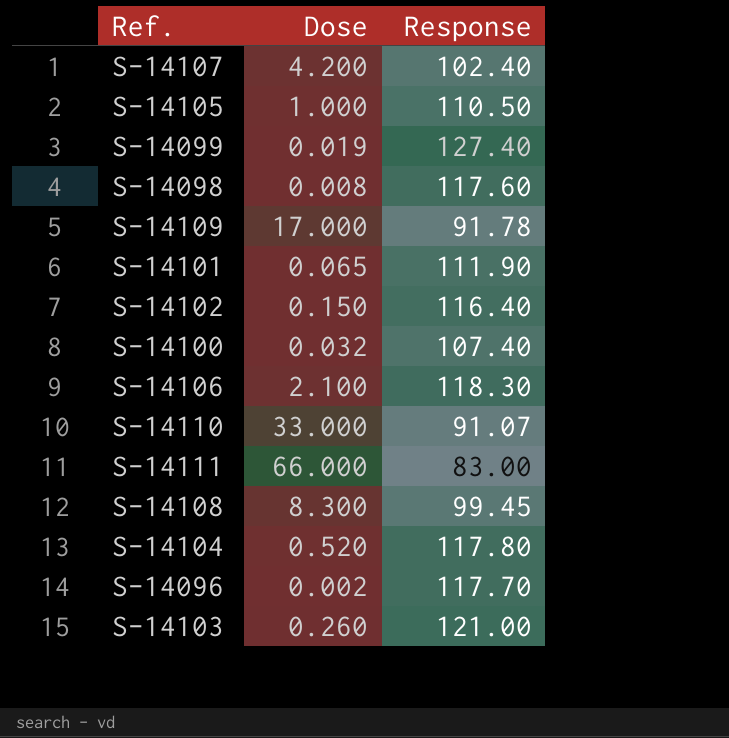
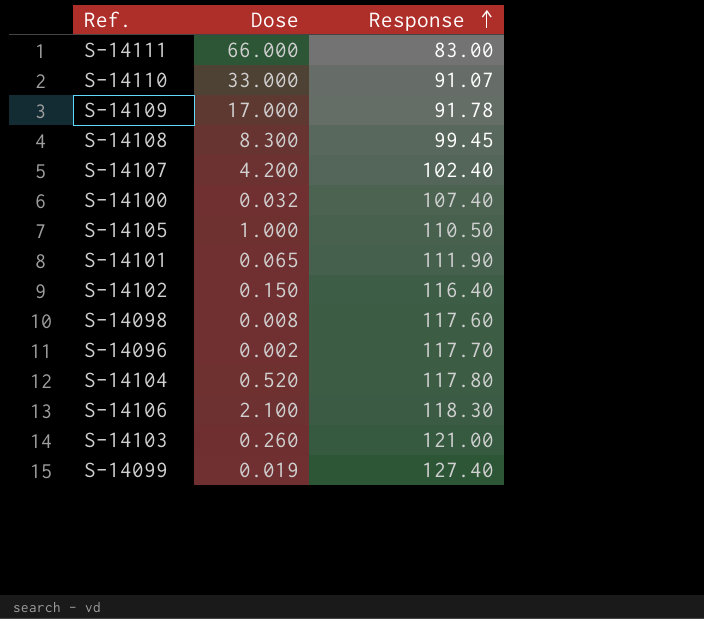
row order: none -> Response ascending

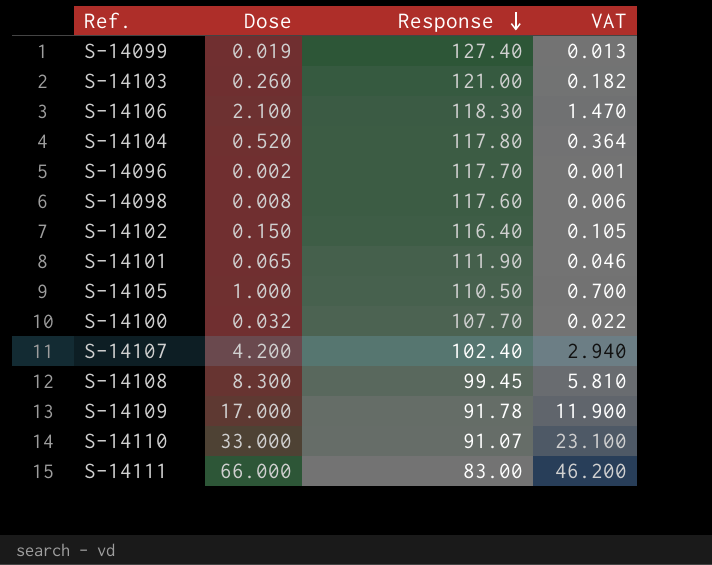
row order: Response ascending -> Response descending
column VAT | formula: none -> [Dose] * 0.7
S-14100 | Response: 107.40 -> 107.70

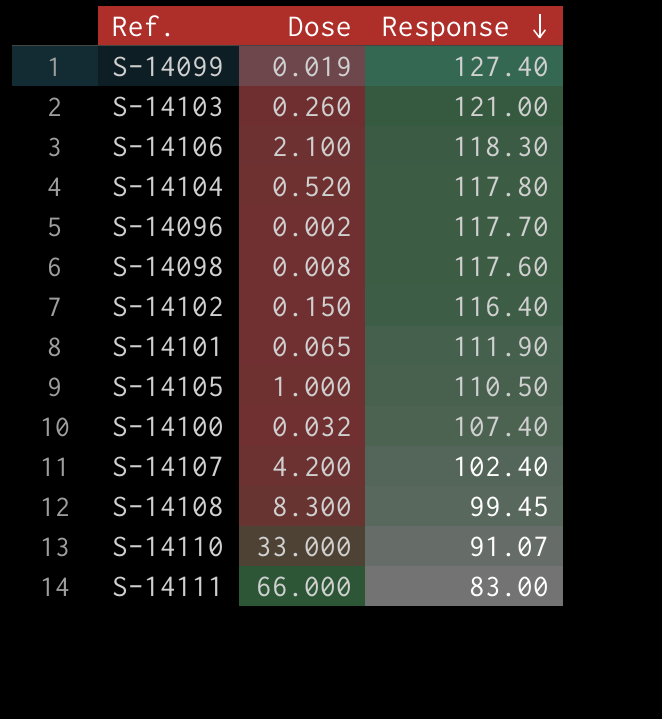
column VAT | formula: [Dose] * 0.7 -> none
row S-14109: 17.000 | 91.78 | 11.900 -> none
S-14100 | Response: 107.70 -> 107.40

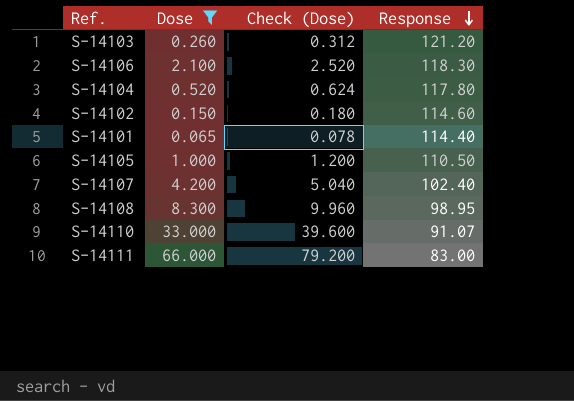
filter: none -> Dose >= 0.065
column Check (Dose) | formula: none -> [Dose] * 1.2
S-14103 | Response: 121.00 -> 121.20
S-14102 | Response: 116.40 -> 114.60
S-14101 | Response: 111.90 -> 114.40
S-14108 | Response: 99.45 -> 98.95

